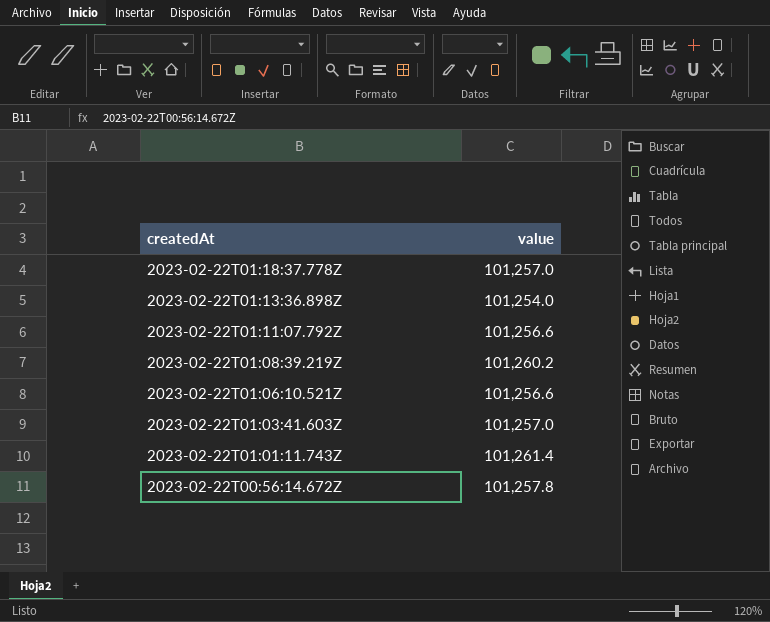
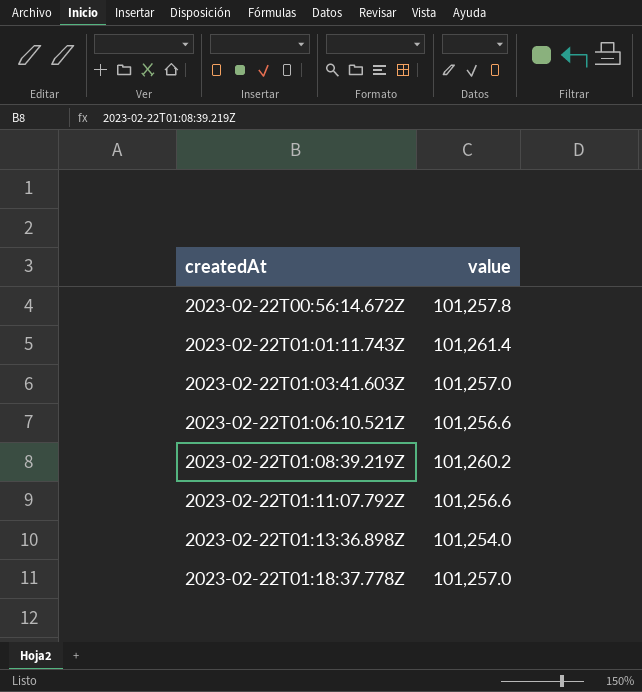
row order: createdAt descending -> createdAt ascending

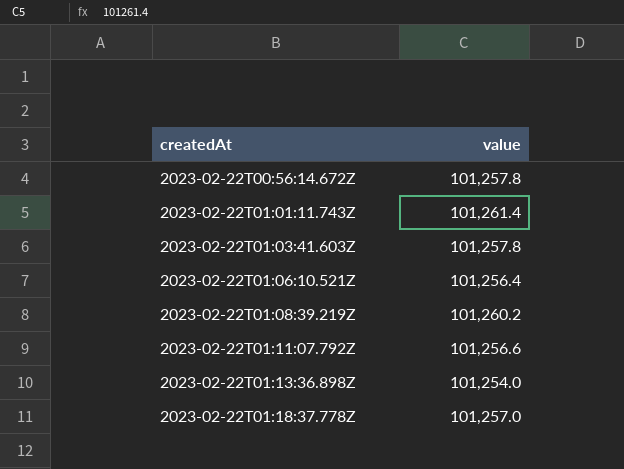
2023-02-22T01:03:41.603Z | value: 101,257.0 -> 101,257.8
2023-02-22T01:06:10.521Z | value: 101,256.6 -> 101,256.4

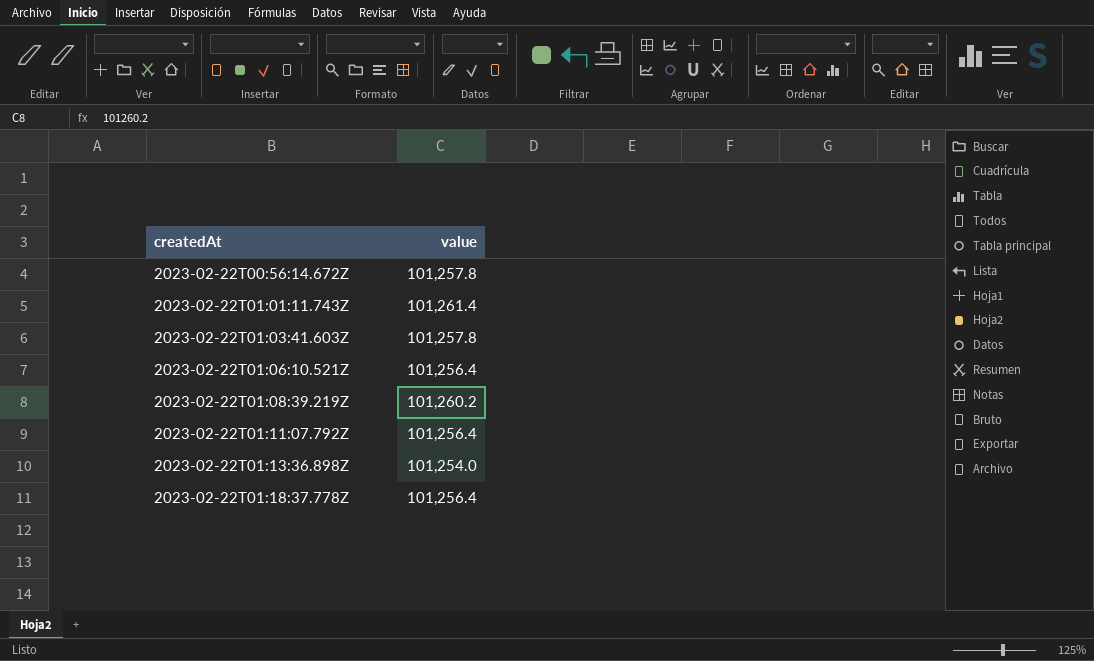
2023-02-22T01:11:07.792Z | value: 101,256.6 -> 101,256.4
2023-02-22T01:18:37.778Z | value: 101,257.0 -> 101,256.4

